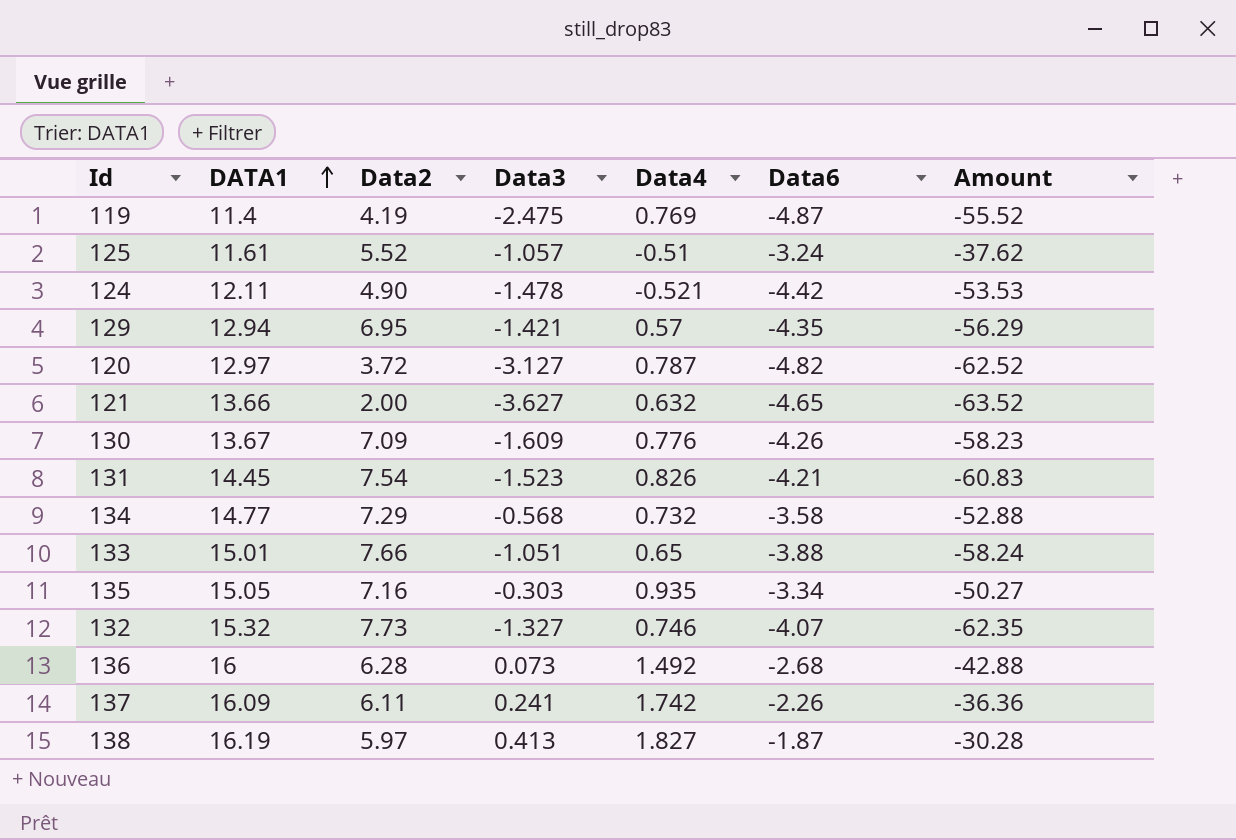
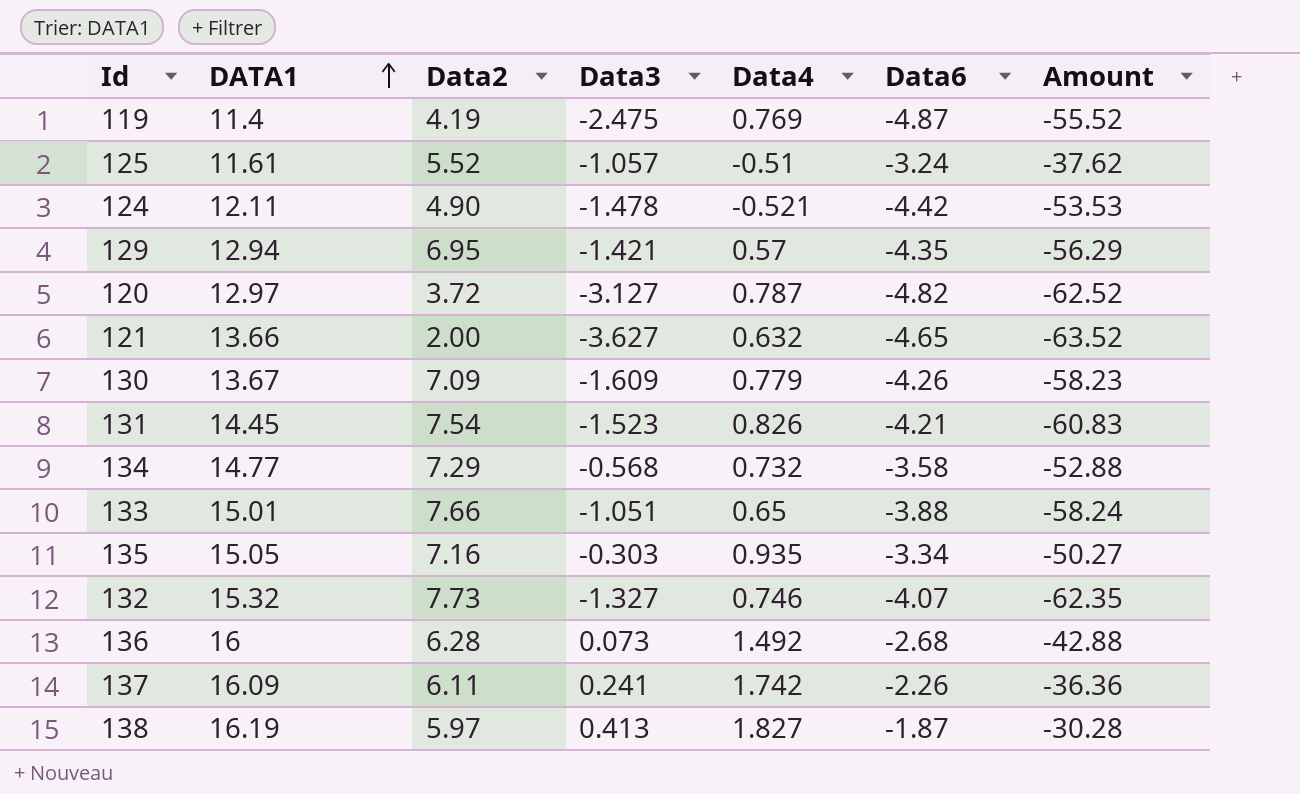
130 | Data4: 0.776 -> 0.779

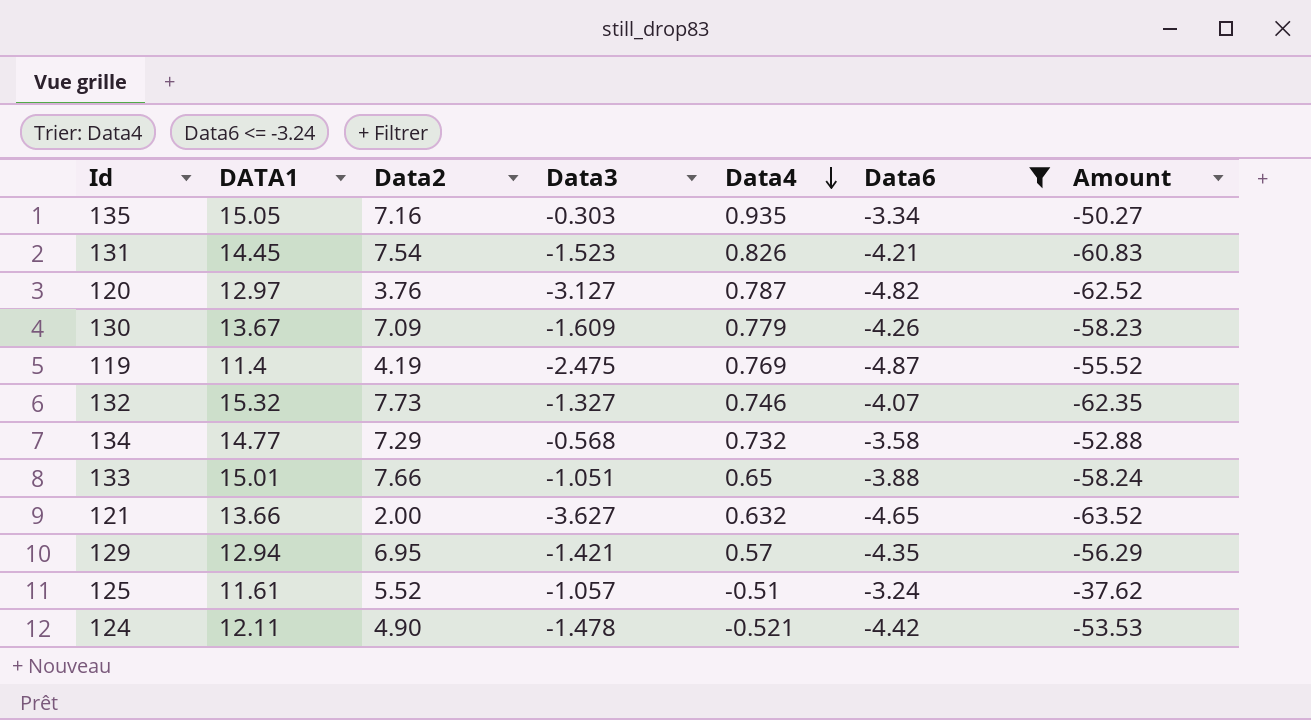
filter: none -> Data6 <= -3.24
row order: DATA1 ascending -> Data4 descending
120 | Data2: 3.72 -> 3.76

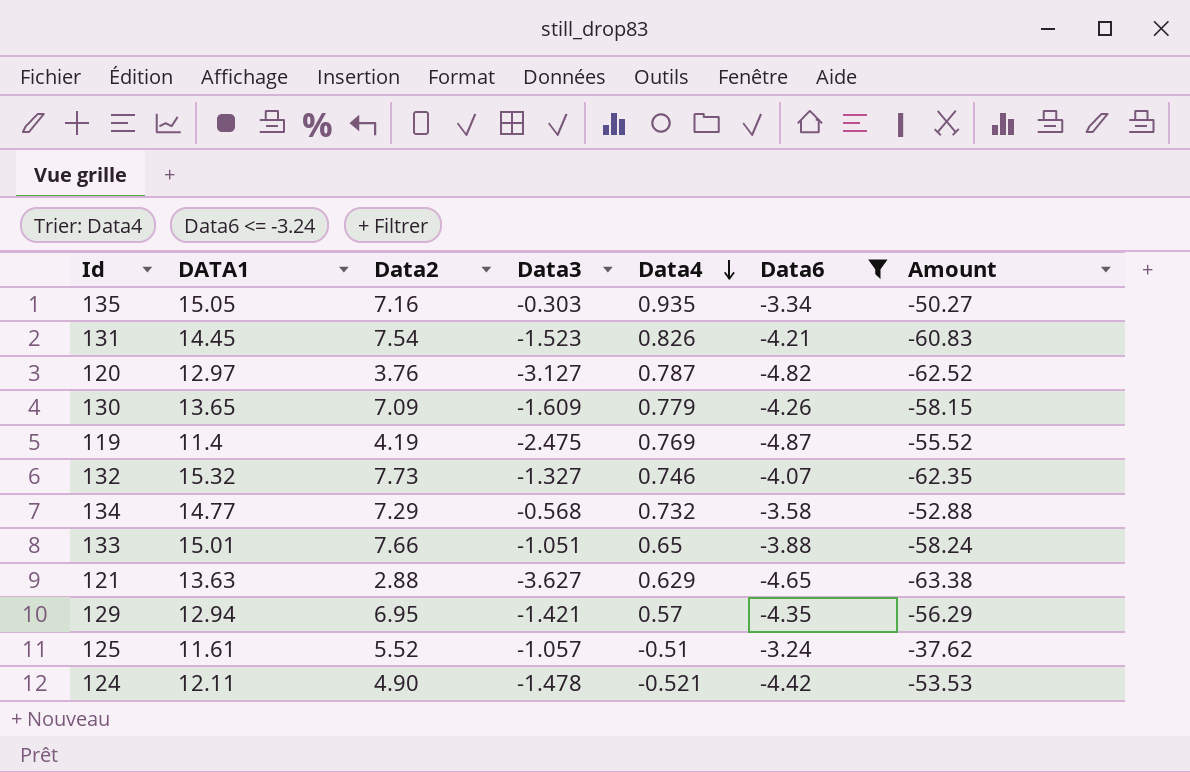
130 | DATA1: 13.67 -> 13.65
130 | Amount: -58.23 -> -58.15
121 | DATA1: 13.66 -> 13.63
121 | Data2: 2.00 -> 2.88
121 | Data4: 0.632 -> 0.629
121 | Amount: -63.52 -> -63.38

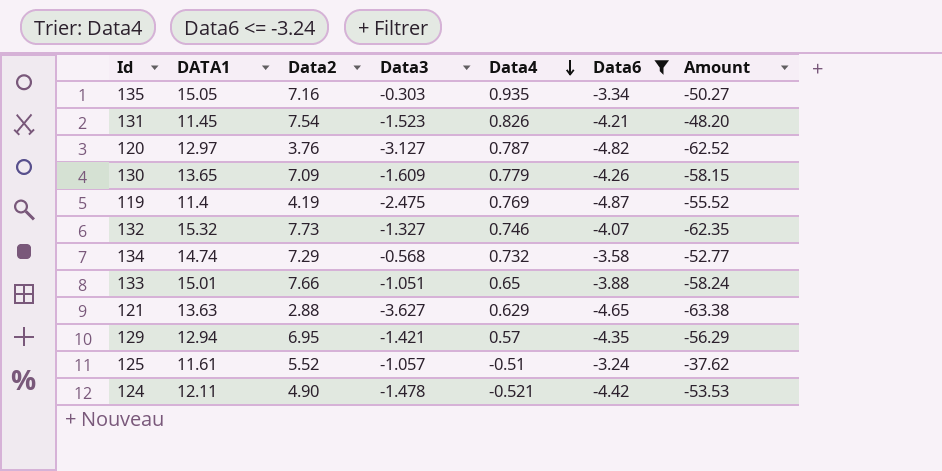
131 | DATA1: 14.45 -> 11.45
131 | Amount: -60.83 -> -48.20
134 | DATA1: 14.77 -> 14.74
134 | Amount: -52.88 -> -52.77

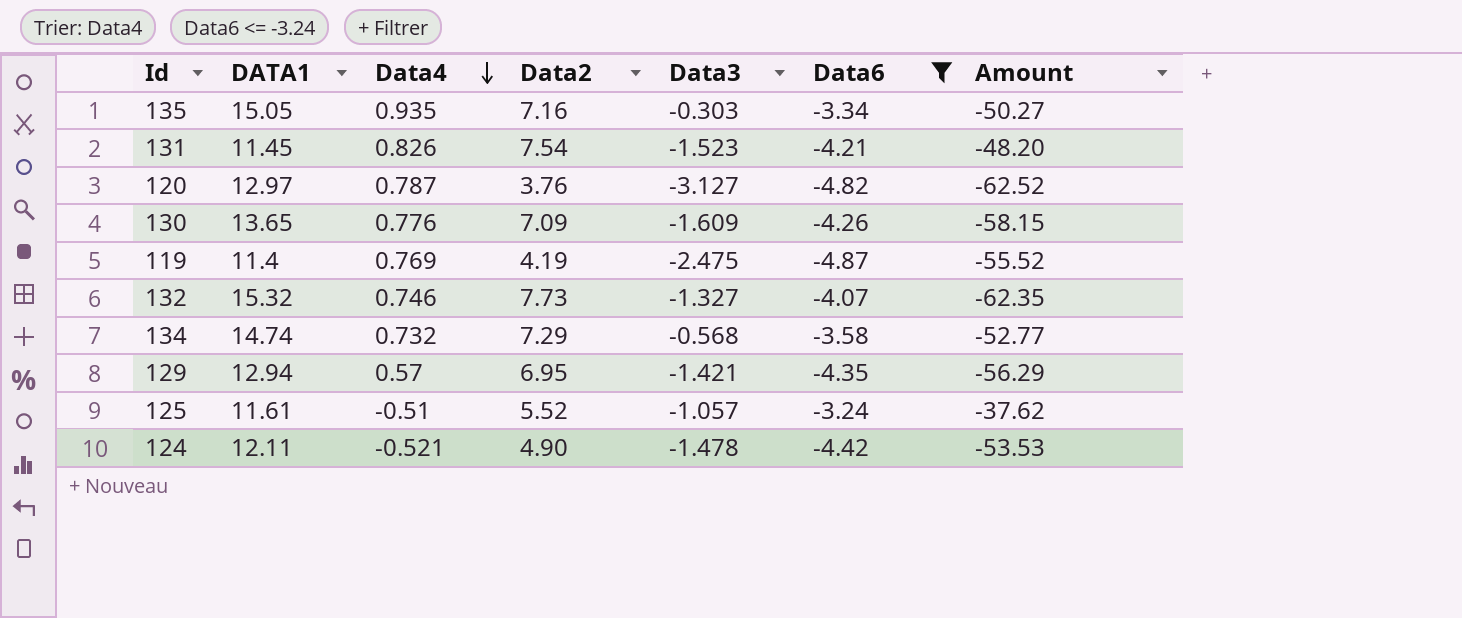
column Data4 | position: 5 -> 3
row 133: 15.01 | 7.66 | -1.051 | 0.65 | -3.88 | -58.24 -> none
row 121: 13.63 | 2.88 | -3.627 | 0.629 | -4.65 | -63.38 -> none
130 | Data4: 0.779 -> 0.776

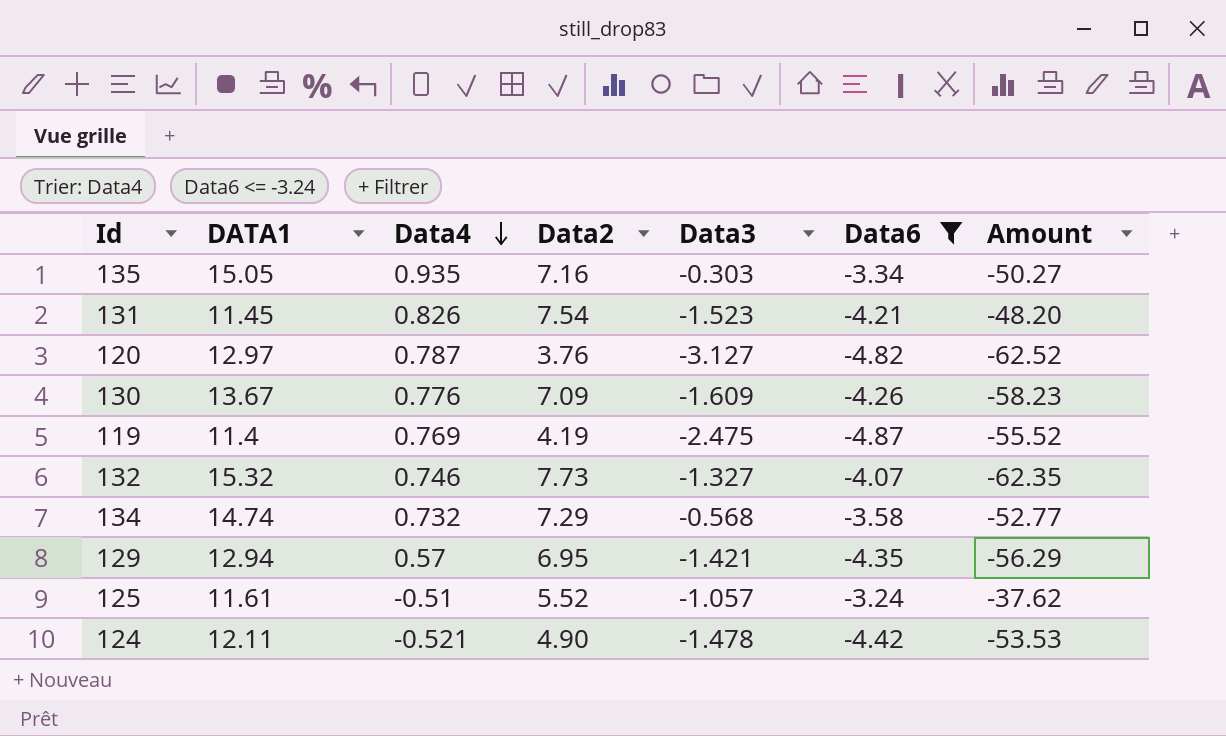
130 | DATA1: 13.65 -> 13.67
130 | Amount: -58.15 -> -58.23

